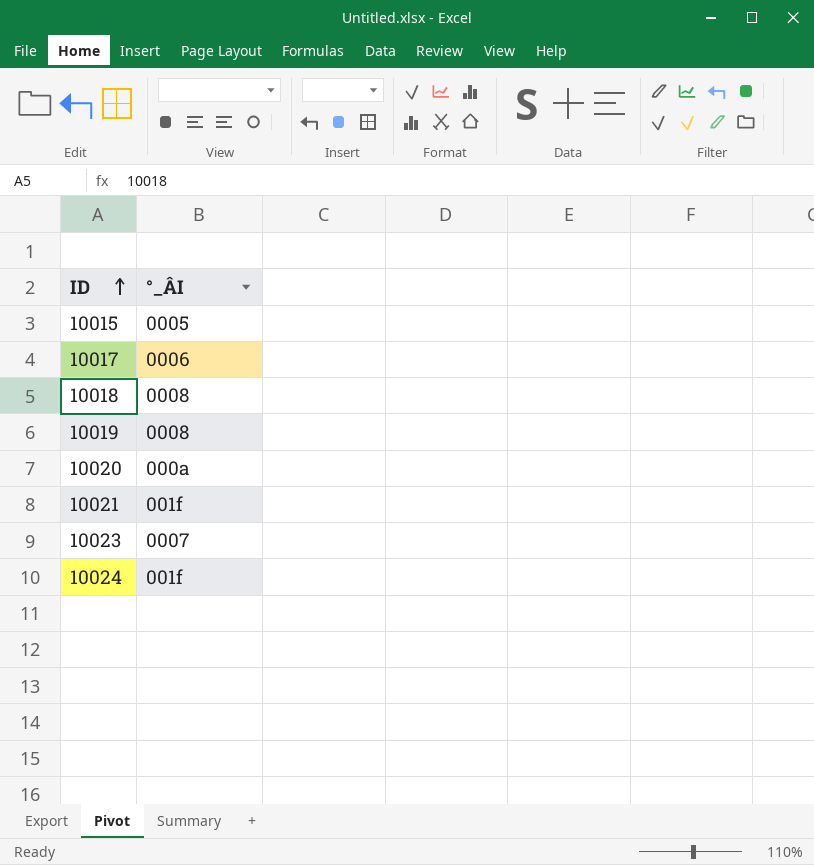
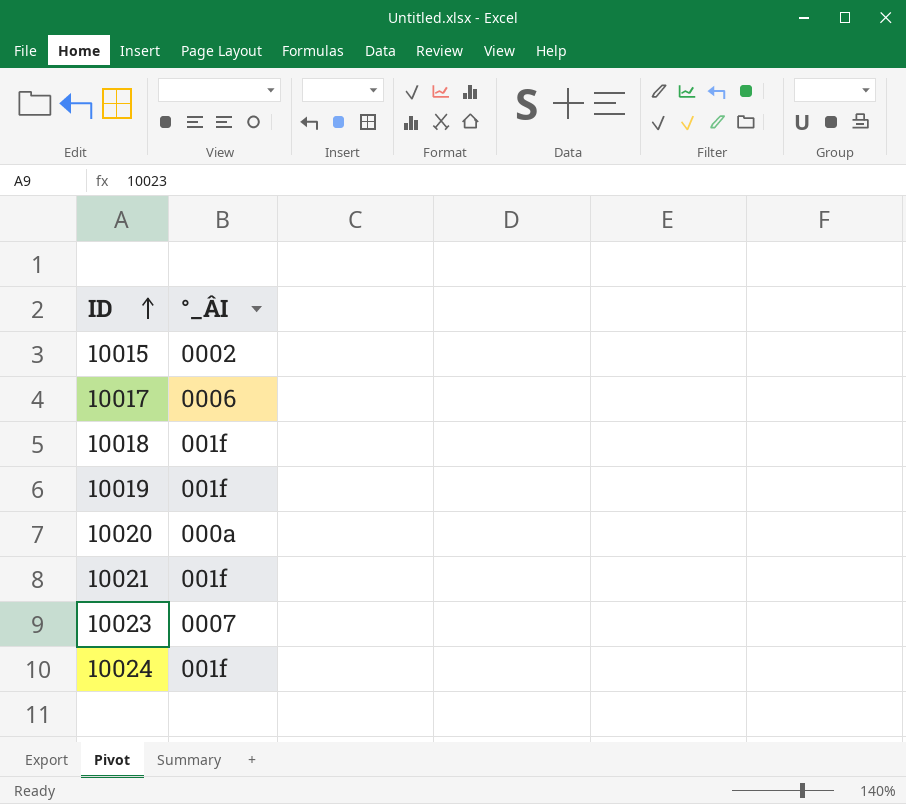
10015 | °_ÂI: 0005 -> 0002
10018 | °_ÂI: 0008 -> 001f
10019 | °_ÂI: 0008 -> 001f

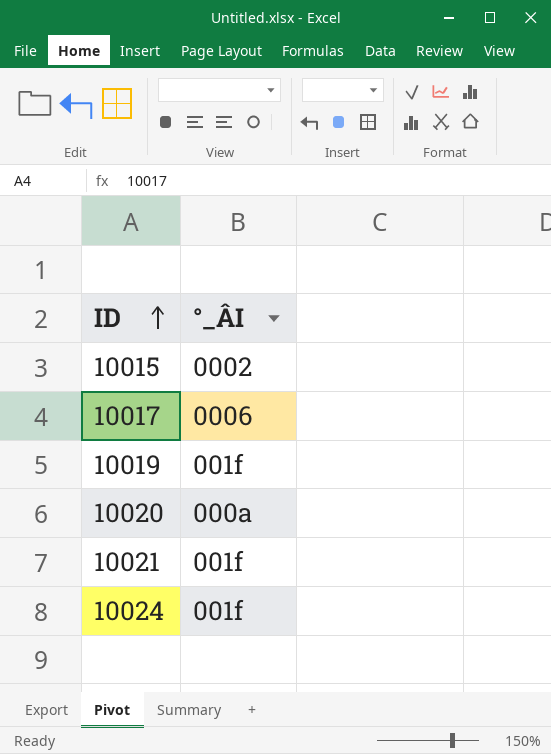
row 10018: 001f -> none
row 10023: 0007 -> none

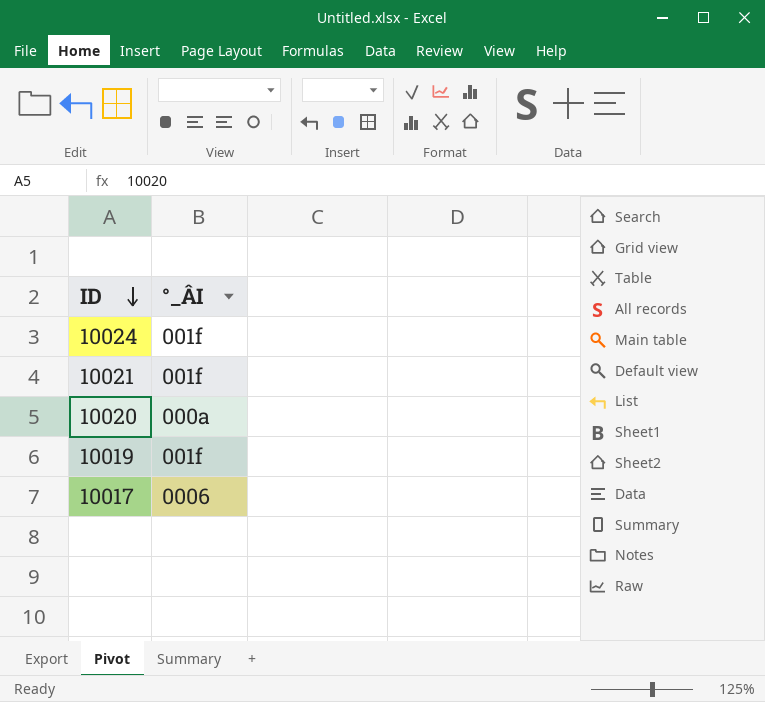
row order: ID ascending -> ID descending
row 10015: 0002 -> none

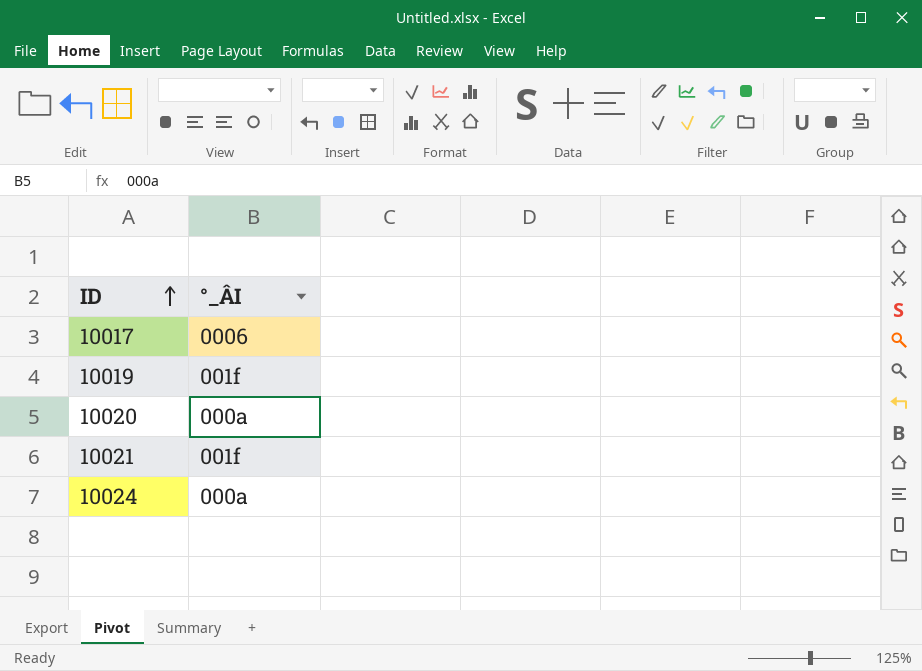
row order: ID descending -> ID ascending
10024 | °_ÂI: 001f -> 000a

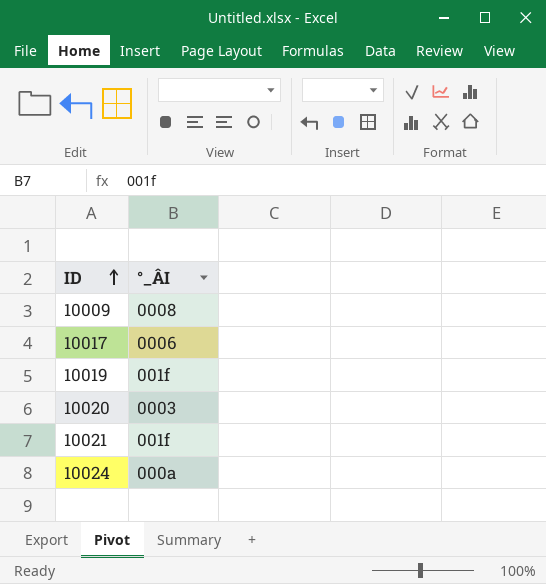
row 10009: none -> 0008
10020 | °_ÂI: 000a -> 0003

